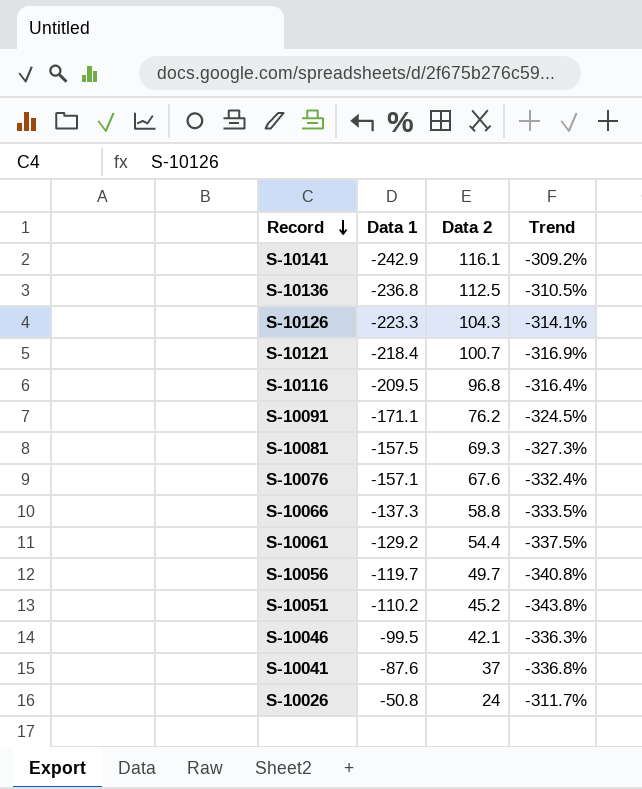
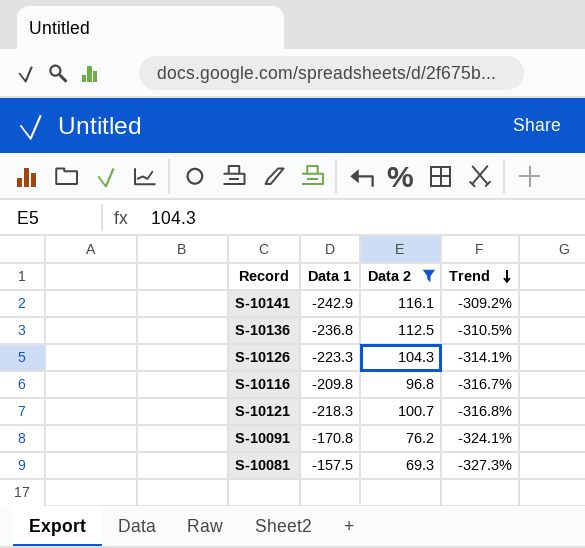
filter: none -> Data 2 >= 69.3
row order: Record descending -> Trend descending
S-10116 | Data 1: -209.5 -> -209.8
S-10116 | Trend: -316.4% -> -316.7%
S-10121 | Data 1: -218.4 -> -218.3
S-10121 | Trend: -316.9% -> -316.8%
S-10091 | Data 1: -171.1 -> -170.8
S-10091 | Trend: -324.5% -> -324.1%

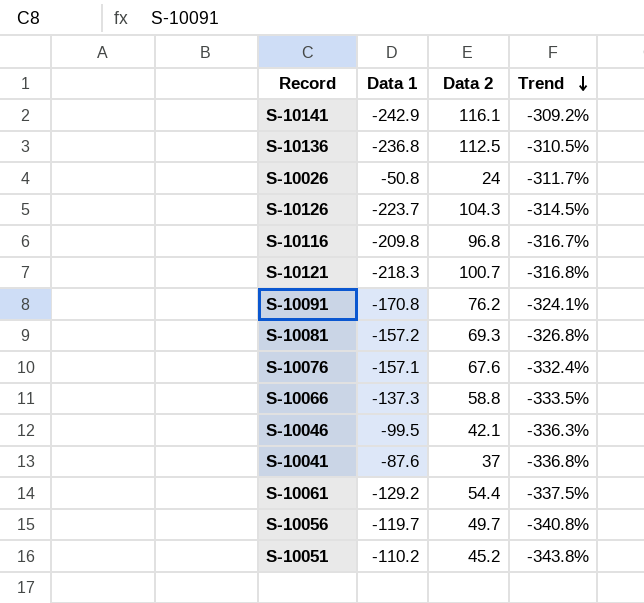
filter: Data 2 >= 69.3 -> none
S-10126 | Data 1: -223.3 -> -223.7
S-10126 | Trend: -314.1% -> -314.5%
S-10081 | Data 1: -157.5 -> -157.2
S-10081 | Trend: -327.3% -> -326.8%

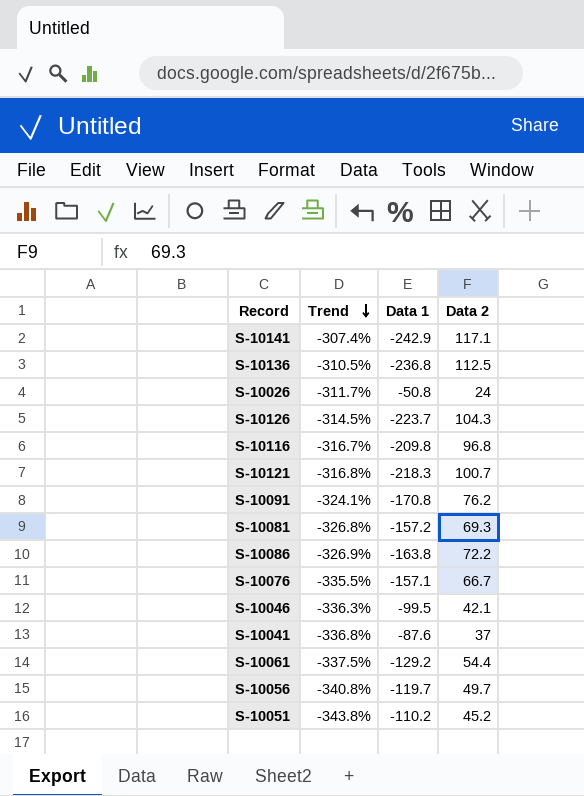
column Trend | position: 4 -> 2
row S-10066: -137.3 | 58.8 | -333.5% -> none
S-10141 | Trend: -309.2% -> -307.4%
S-10141 | Data 2: 116.1 -> 117.1
row S-10086: none -> -326.9% | -163.8 | 72.2
S-10076 | Trend: -332.4% -> -335.5%
S-10076 | Data 2: 67.6 -> 66.7

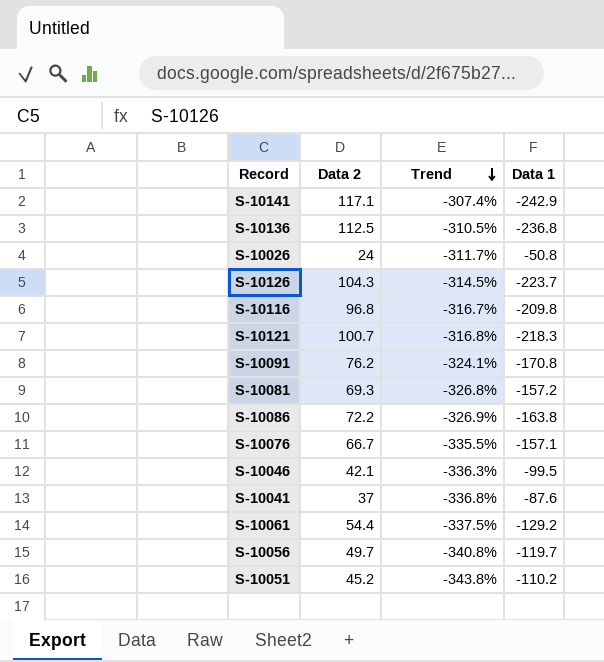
column Data 2 | position: 4 -> 2

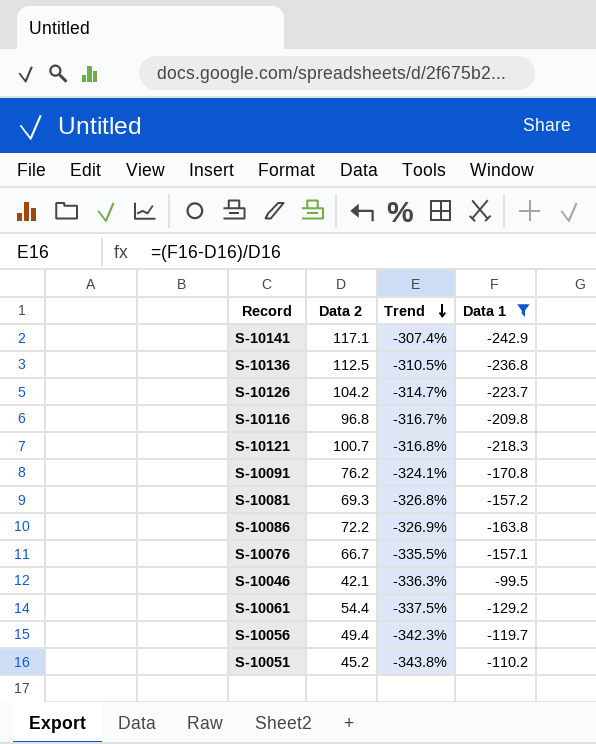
filter: none -> Data 1 <= -99.5
S-10126 | Data 2: 104.3 -> 104.2
S-10126 | Trend: -314.5% -> -314.7%
S-10056 | Data 2: 49.7 -> 49.4
S-10056 | Trend: -340.8% -> -342.3%

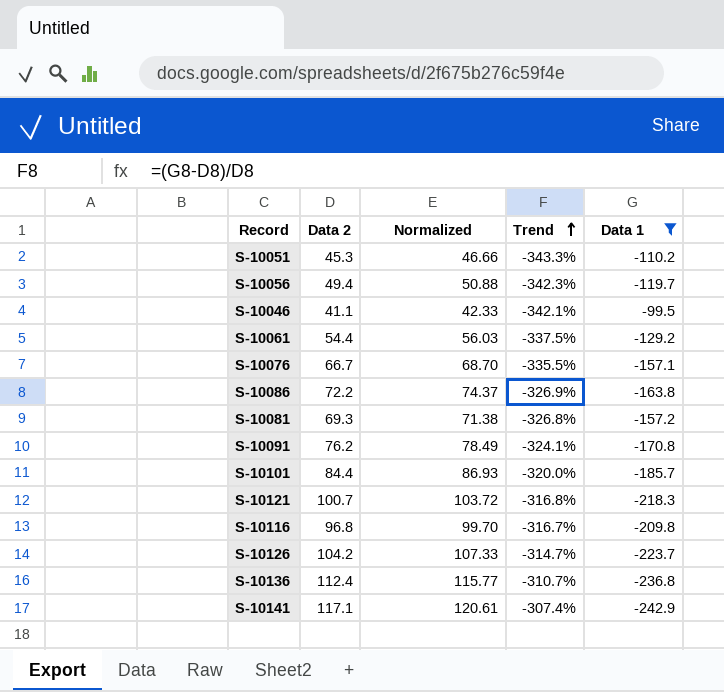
row order: Trend descending -> Trend ascending
column Normalized | formula: none -> [Data 2] * 1.03
S-10051 | Data 2: 45.2 -> 45.3
S-10051 | Trend: -343.8% -> -343.3%
S-10046 | Data 2: 42.1 -> 41.1
S-10046 | Trend: -336.3% -> -342.1%
row S-10101: none -> 84.4 | 86.93 | -320.0% | -185.7
S-10136 | Data 2: 112.5 -> 112.4
S-10136 | Trend: -310.5% -> -310.7%

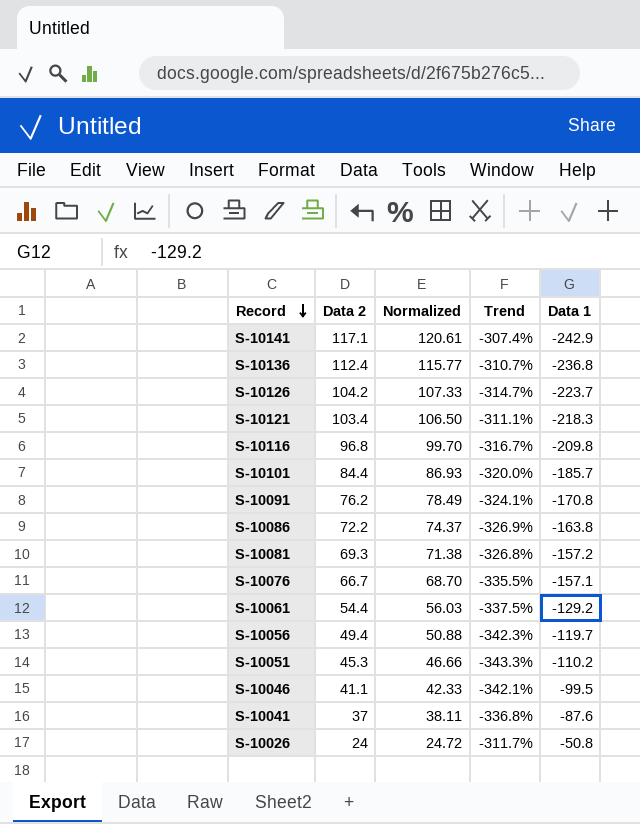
filter: Data 1 <= -99.5 -> none
row order: Trend ascending -> Record descending
S-10121 | Data 2: 100.7 -> 103.4
S-10121 | Normalized: 103.72 -> 106.50
S-10121 | Trend: -316.8% -> -311.1%

